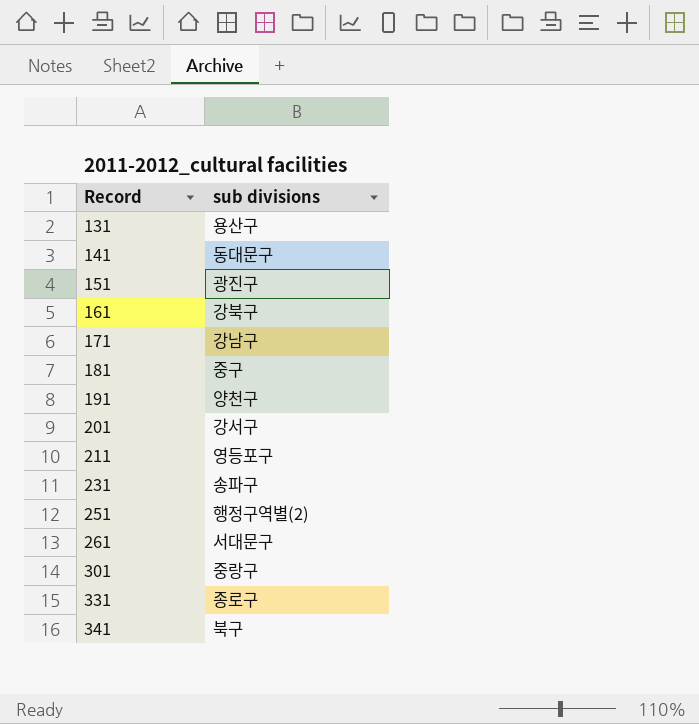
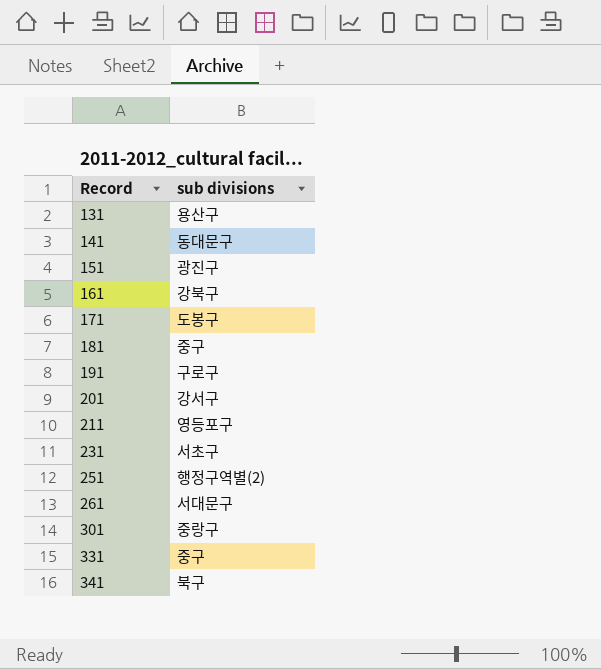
171 | sub divisions: 강남구 -> 도봉구
191 | sub divisions: 양천구 -> 구로구
231 | sub divisions: 송파구 -> 서초구
331 | sub divisions: 종로구 -> 중구

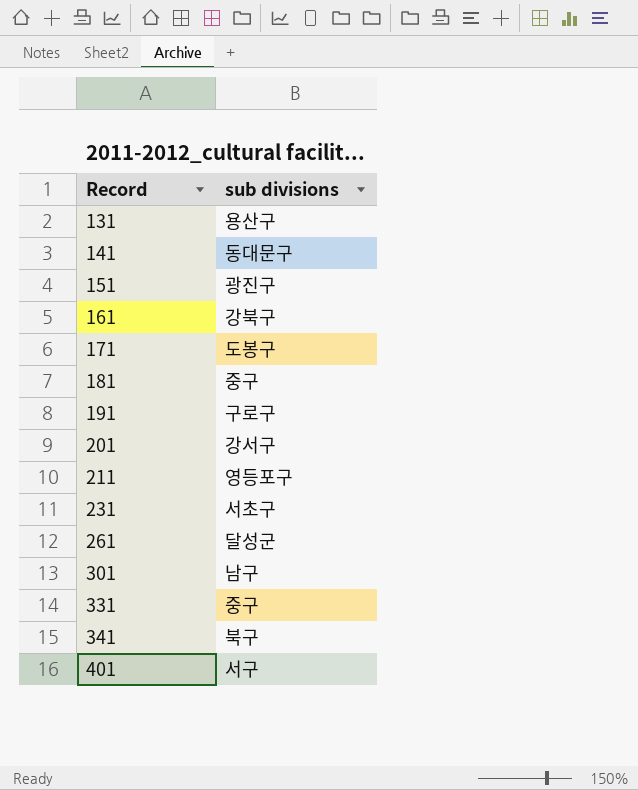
row 251: 행정구역별(2) -> none
261 | sub divisions: 서대문구 -> 달성군
301 | sub divisions: 중랑구 -> 남구
row 401: none -> 서구

